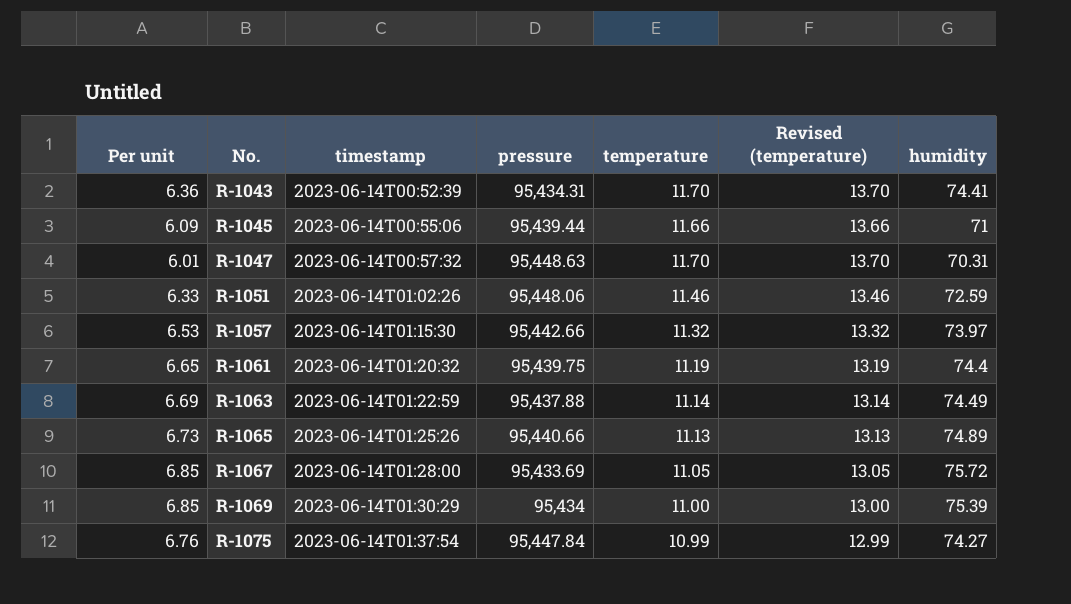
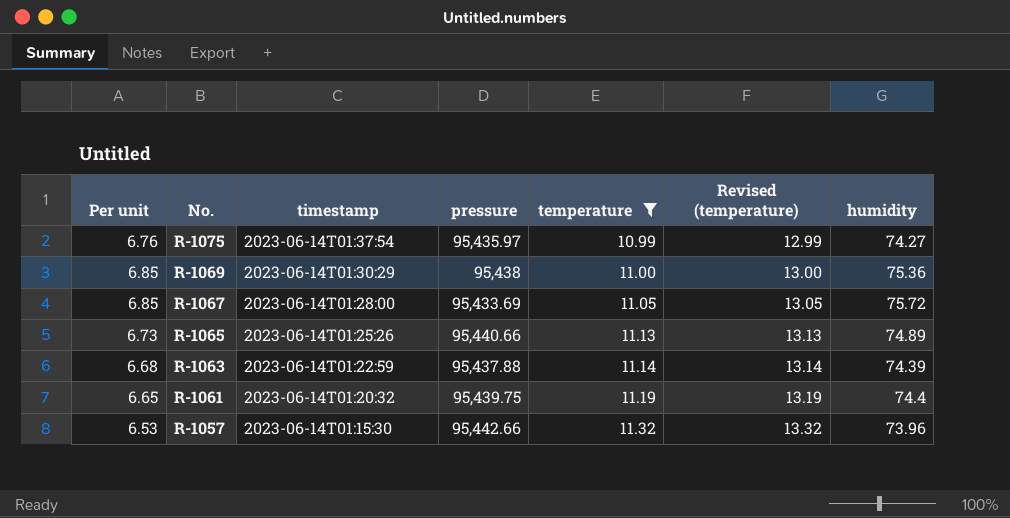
filter: none -> temperature <= 11.32
row order: No. ascending -> No. descending
R-1075 | pressure: 95,447.84 -> 95,435.97
R-1069 | pressure: 95,434 -> 95,438
R-1069 | humidity: 75.39 -> 75.36
R-1063 | Per unit: 6.69 -> 6.68
R-1063 | humidity: 74.49 -> 74.39
R-1057 | humidity: 73.97 -> 73.96

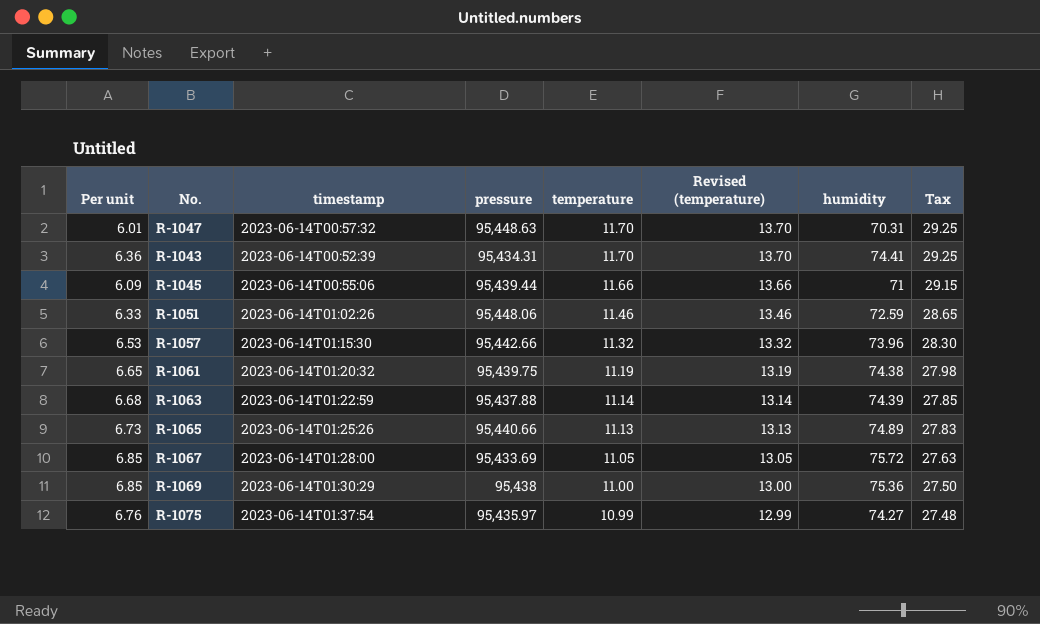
filter: temperature <= 11.32 -> none
row order: No. descending -> temperature descending
column Tax | formula: none -> [temperature] * 2.5
R-1061 | humidity: 74.4 -> 74.38

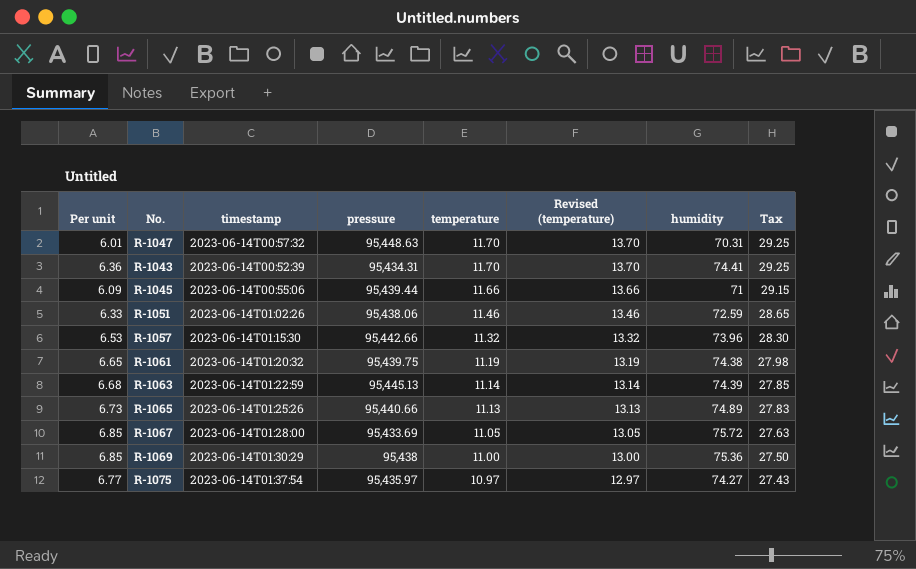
R-1051 | pressure: 95,448.06 -> 95,438.06
R-1063 | pressure: 95,437.88 -> 95,445.13
R-1075 | Per unit: 6.76 -> 6.77
R-1075 | temperature: 10.99 -> 10.97
R-1075 | Revised (temperature): 12.99 -> 12.97
R-1075 | Tax: 27.48 -> 27.43

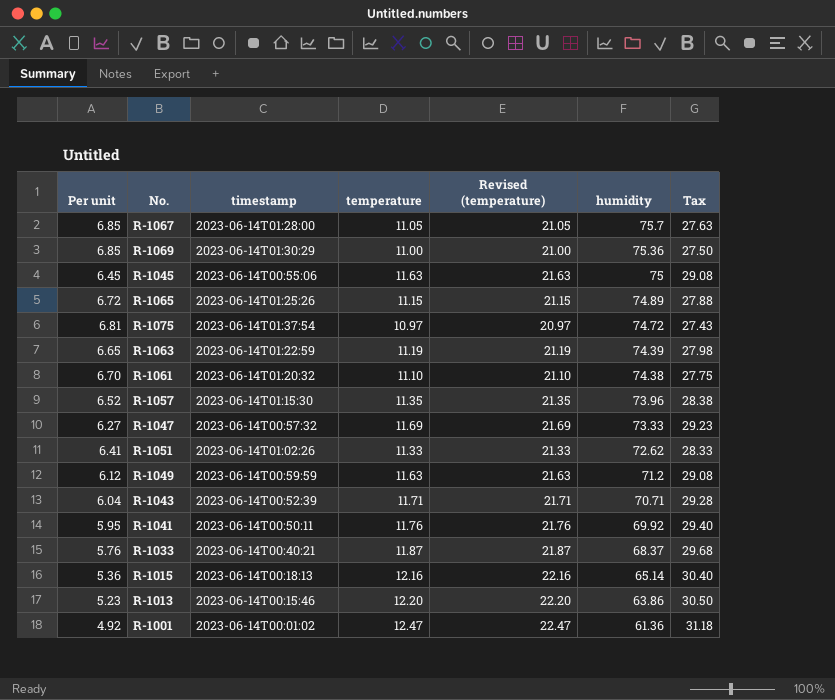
row order: temperature descending -> humidity descending
column pressure | position: 4 -> none
column Revised (temperature) | formula: [temperature] + 2 -> [temperature] + 10
R-1067 | humidity: 75.72 -> 75.7
R-1045 | Per unit: 6.09 -> 6.45
R-1045 | temperature: 11.66 -> 11.63
R-1045 | humidity: 71 -> 75
R-1045 | Tax: 29.15 -> 29.08
R-1065 | Per unit: 6.73 -> 6.72
R-1065 | temperature: 11.13 -> 11.15
R-1065 | Tax: 27.83 -> 27.88
R-1075 | Per unit: 6.77 -> 6.81
R-1075 | humidity: 74.27 -> 74.72
R-1063 | Per unit: 6.68 -> 6.65
R-1063 | temperature: 11.14 -> 11.19
R-1063 | Tax: 27.85 -> 27.98
R-1061 | Per unit: 6.65 -> 6.70
R-1061 | temperature: 11.19 -> 11.10
R-1061 | Tax: 27.98 -> 27.75
R-1057 | Per unit: 6.53 -> 6.52
R-1057 | temperature: 11.32 -> 11.35
R-1057 | Tax: 28.30 -> 28.38
R-1047 | Per unit: 6.01 -> 6.27
R-1047 | temperature: 11.70 -> 11.69
R-1047 | humidity: 70.31 -> 73.33
R-1047 | Tax: 29.25 -> 29.23
R-1051 | Per unit: 6.33 -> 6.41
R-1051 | temperature: 11.46 -> 11.33
R-1051 | humidity: 72.59 -> 72.62
R-1051 | Tax: 28.65 -> 28.33
row R-1049: none -> 6.12 | 2023-06-14T00:59:59 | 11.63 | 21.63 | 71.2 | 29.08
R-1043 | Per unit: 6.36 -> 6.04
R-1043 | temperature: 11.70 -> 11.71
R-1043 | humidity: 74.41 -> 70.71
R-1043 | Tax: 29.25 -> 29.28
row R-1041: none -> 5.95 | 2023-06-14T00:50:11 | 11.76 | 21.76 | 69.92 | 29.40
row R-1033: none -> 5.76 | 2023-06-14T00:40:21 | 11.87 | 21.87 | 68.37 | 29.68
row R-1015: none -> 5.36 | 2023-06-14T00:18:13 | 12.16 | 22.16 | 65.14 | 30.40
row R-1013: none -> 5.23 | 2023-06-14T00:15:46 | 12.20 | 22.20 | 63.86 | 30.50
row R-1001: none -> 4.92 | 2023-06-14T00:01:02 | 12.47 | 22.47 | 61.36 | 31.18

